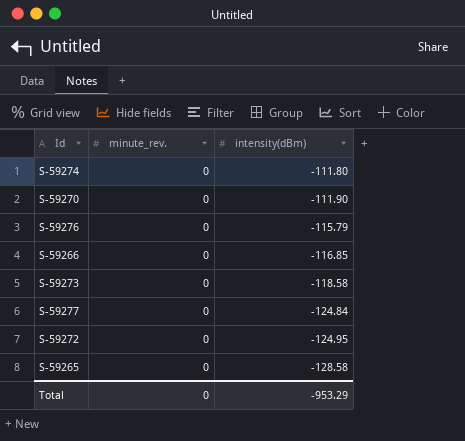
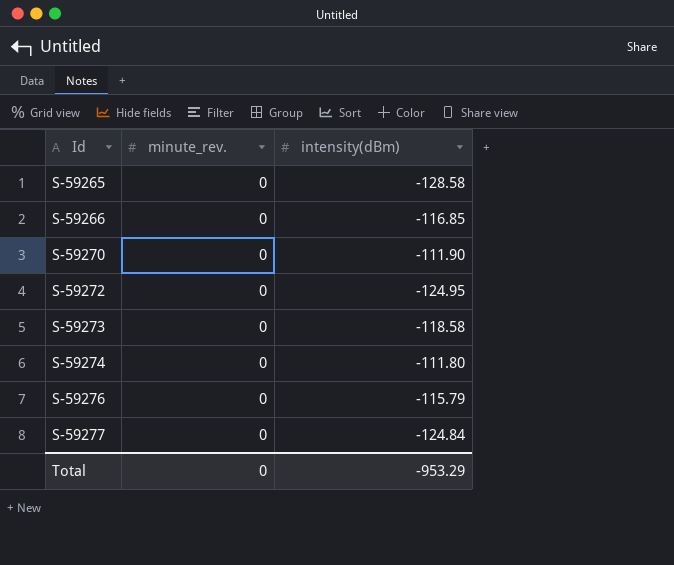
row order: intensity(dBm) descending -> Id ascending

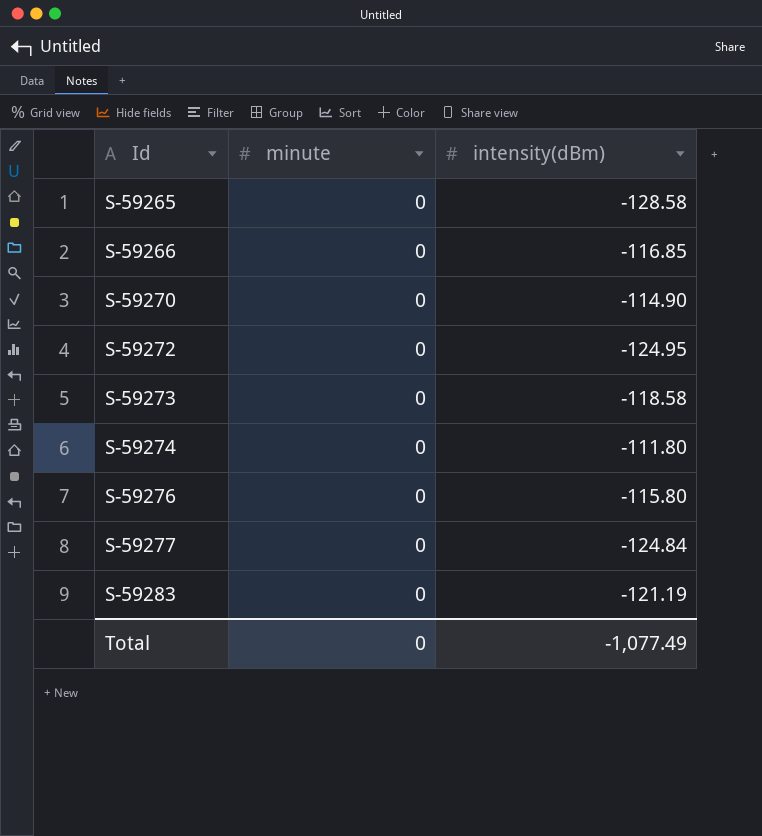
column name: minute_rev. -> minute
S-59270 | intensity(dBm): -111.90 -> -114.90
S-59276 | intensity(dBm): -115.79 -> -115.80
row S-59283: none -> 0 | -121.19
Total | intensity(dBm): -953.29 -> -1,077.49

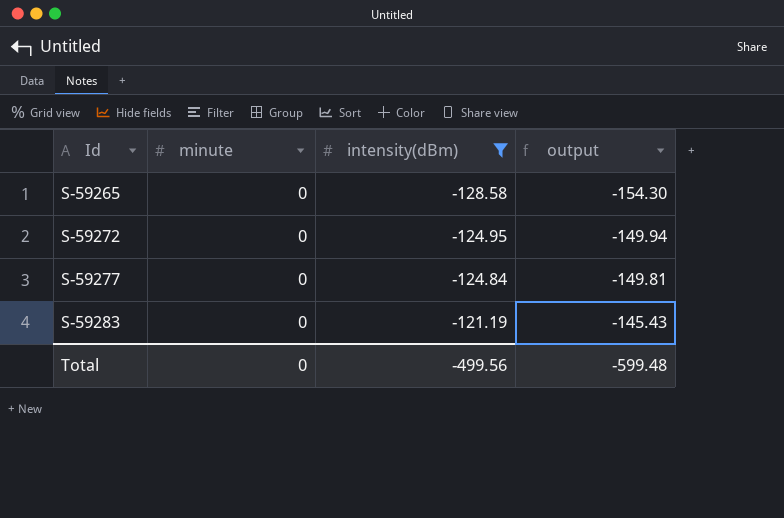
filter: none -> intensity(dBm) <= -121.19
column output | formula: none -> [intensity(dBm)] * 1.2
Total | intensity(dBm): -1,077.49 -> -499.56

